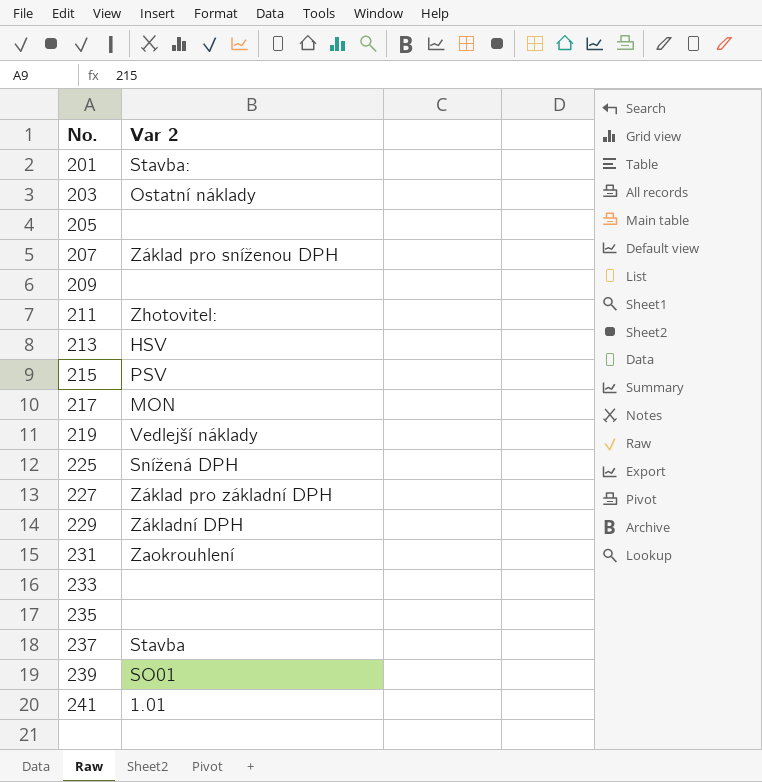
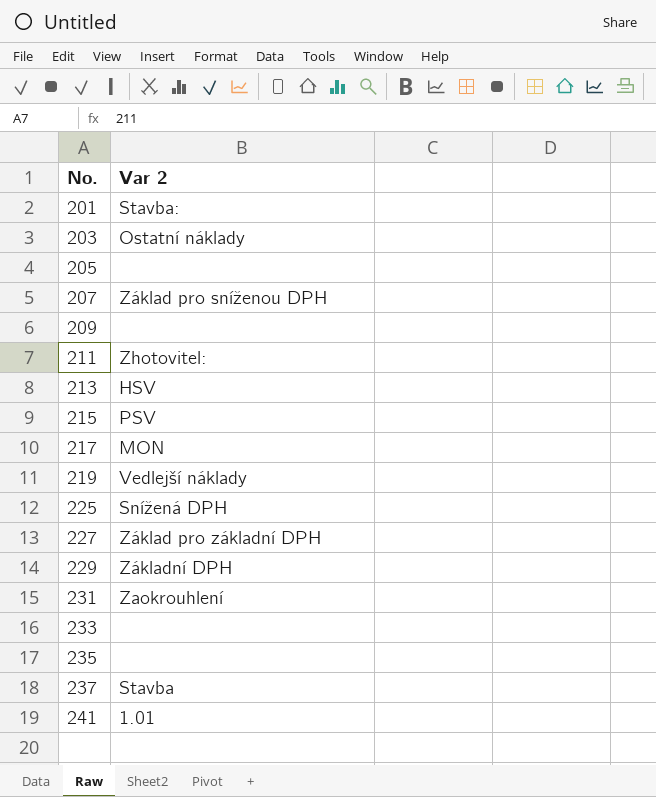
row 239: SO01 -> none

